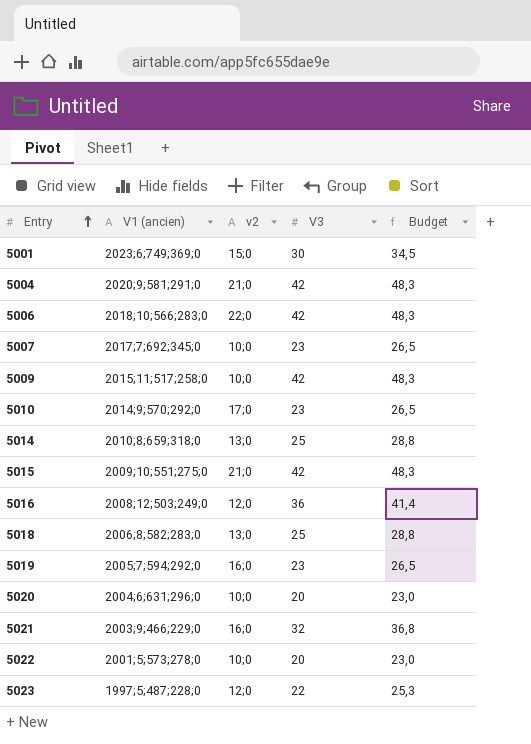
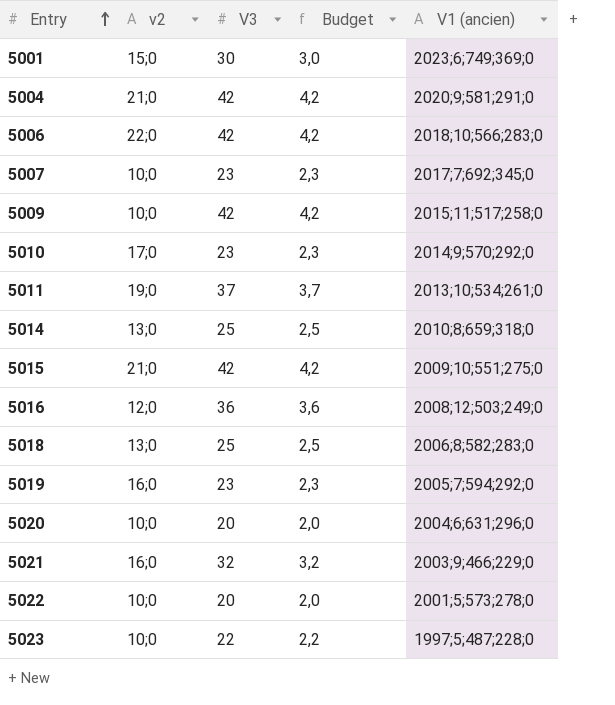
column Budget | formula: [V3] * 1,15 -> [V3] * 0,1
column V1 (ancien) | position: 2 -> 5
row 5011: none -> 19;0 | 37 | 3,7 | 2013;10;534;261;0
5023 | v2: 12;0 -> 10;0

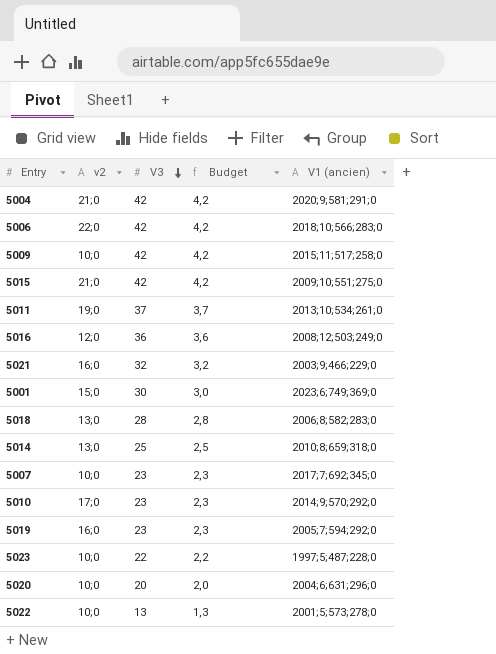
row order: Entry ascending -> V3 descending
5018 | V3: 25 -> 28
5018 | Budget: 2,5 -> 2,8
5022 | V3: 20 -> 13
5022 | Budget: 2,0 -> 1,3

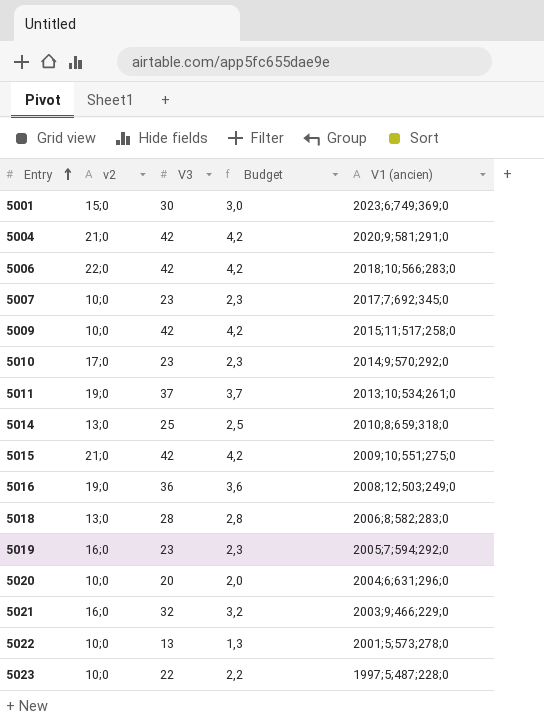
row order: V3 descending -> Entry ascending
5016 | v2: 12;0 -> 19;0

